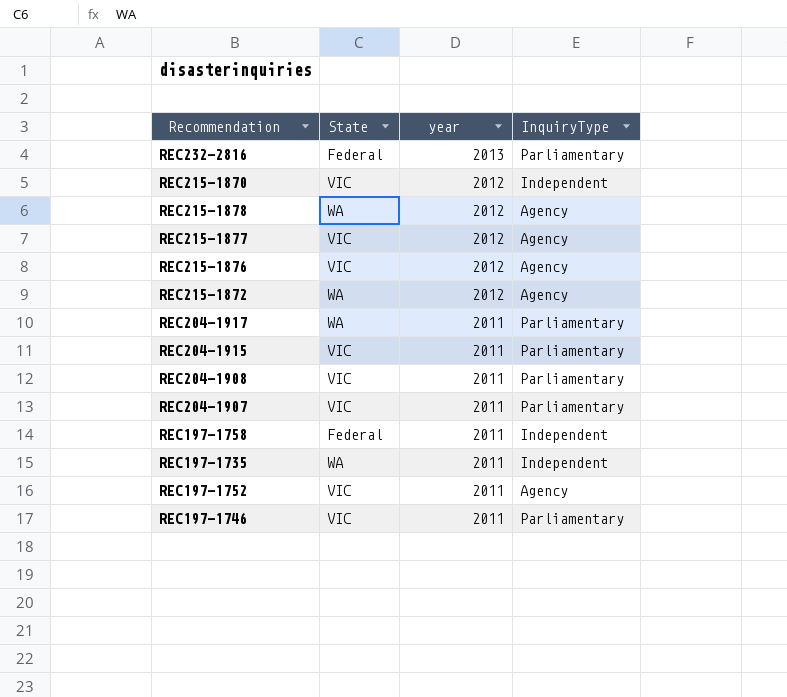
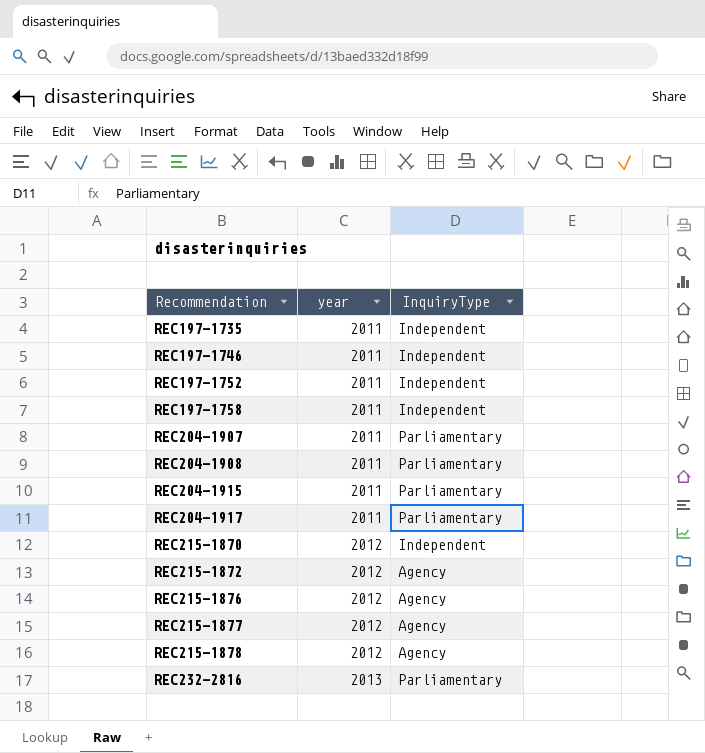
row order: year descending -> Recommendation ascending
column State | position: 2 -> none
REC197-1746 | InquiryType: Parliamentary -> Independent
REC197-1752 | InquiryType: Agency -> Independent

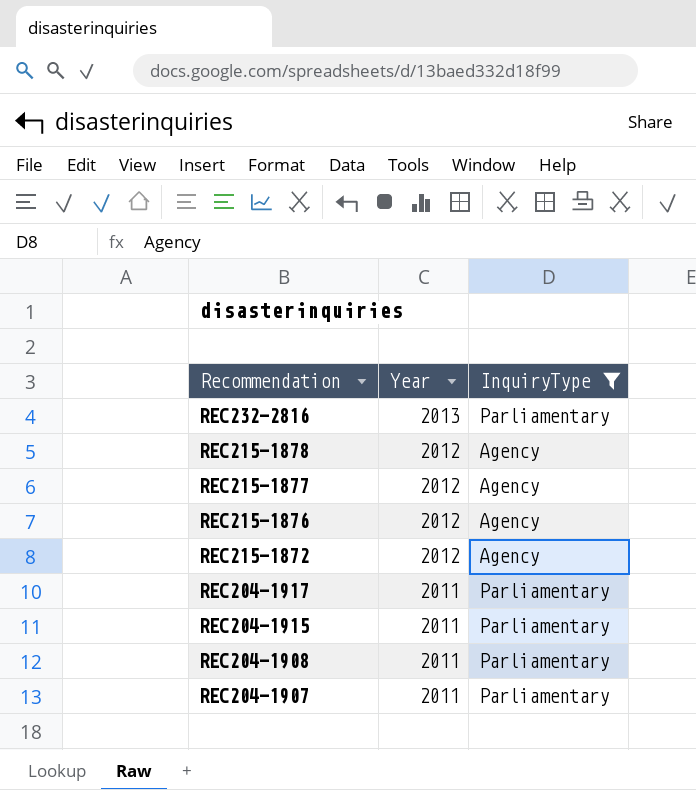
filter: none -> InquiryType != Independent
row order: Recommendation ascending -> Recommendation descending
column name: year -> Year

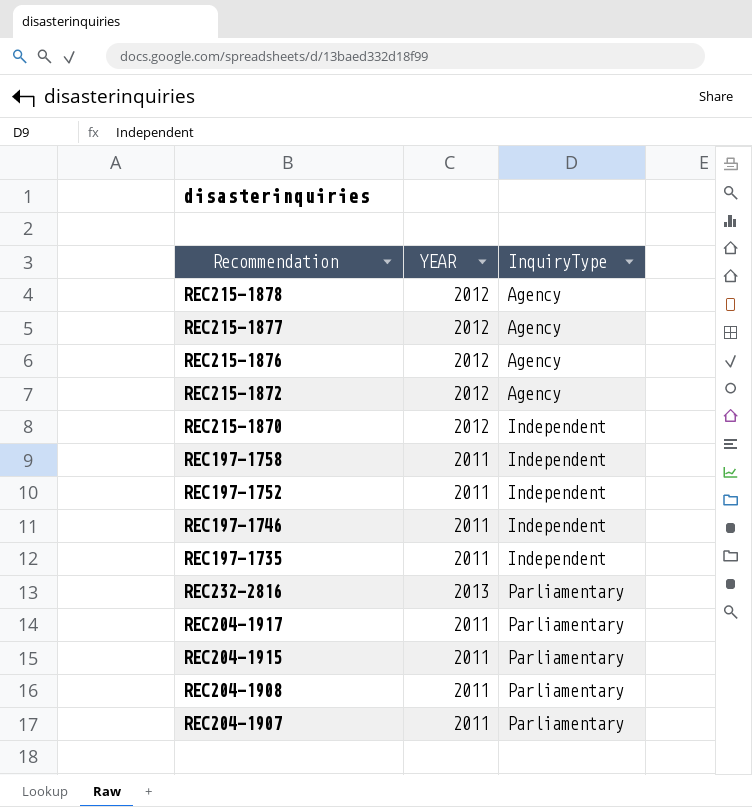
filter: InquiryType != Independent -> none
row order: Recommendation descending -> InquiryType ascending
column name: Year -> YEAR

